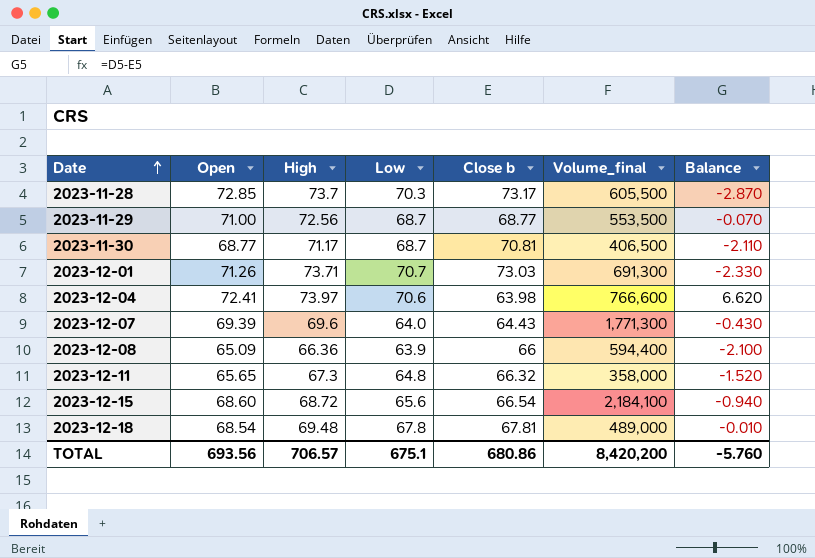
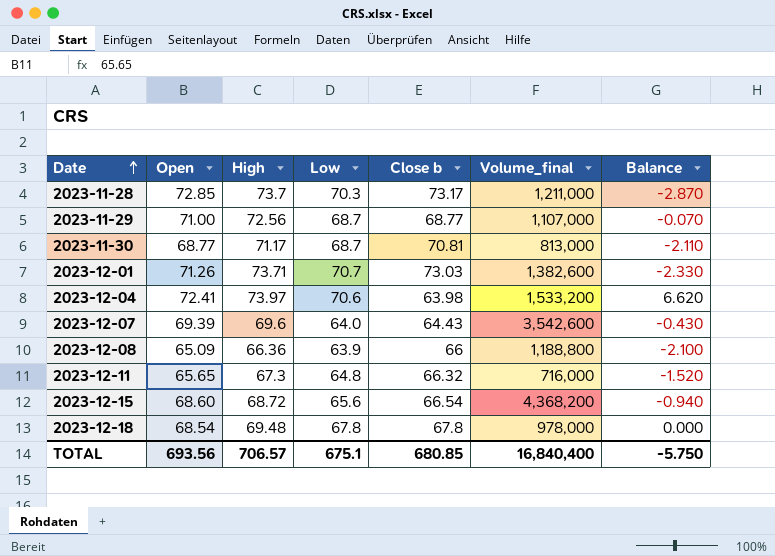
2023-11-28 | Volume_final: 605,500 -> 1,211,000
2023-11-29 | Volume_final: 553,500 -> 1,107,000
2023-11-30 | Volume_final: 406,500 -> 813,000
2023-12-01 | Volume_final: 691,300 -> 1,382,600
2023-12-04 | Volume_final: 766,600 -> 1,533,200
2023-12-07 | Volume_final: 1,771,300 -> 3,542,600
2023-12-08 | Volume_final: 594,400 -> 1,188,800
2023-12-11 | Volume_final: 358,000 -> 716,000
2023-12-15 | Volume_final: 2,184,100 -> 4,368,200
2023-12-18 | Close b: 67.81 -> 67.8
2023-12-18 | Volume_final: 489,000 -> 978,000
2023-12-18 | Balance: -0.010 -> 0.000
TOTAL | Close b: 680.86 -> 680.85
TOTAL | Volume_final: 8,420,200 -> 16,840,400
TOTAL | Balance: -5.760 -> -5.750

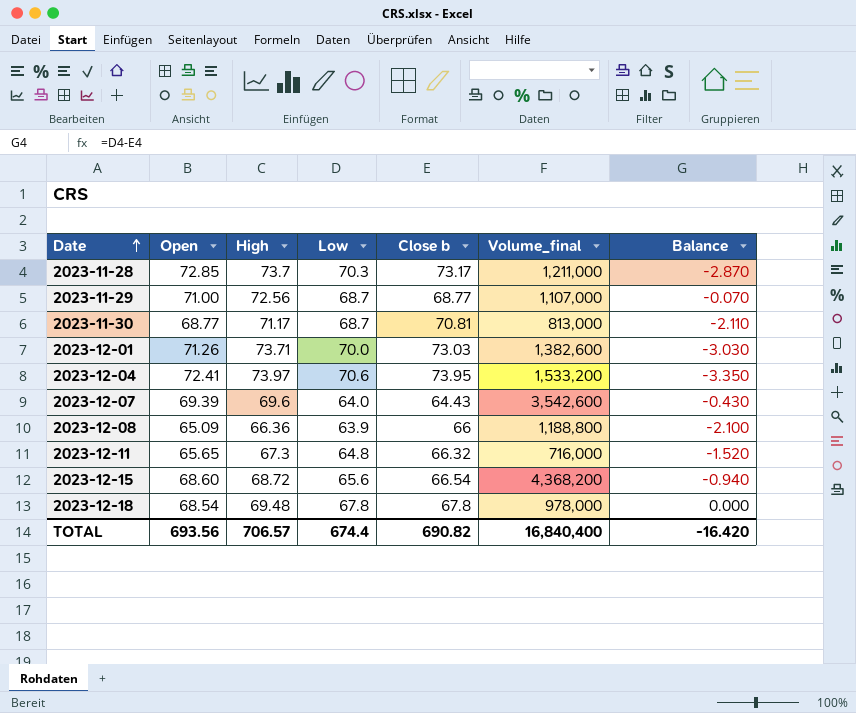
2023-12-01 | Low: 70.7 -> 70.0
2023-12-01 | Balance: -2.330 -> -3.030
2023-12-04 | Close b: 63.98 -> 73.95
2023-12-04 | Balance: 6.620 -> -3.350
TOTAL | Low: 675.1 -> 674.4
TOTAL | Close b: 680.85 -> 690.82
TOTAL | Balance: -5.750 -> -16.420

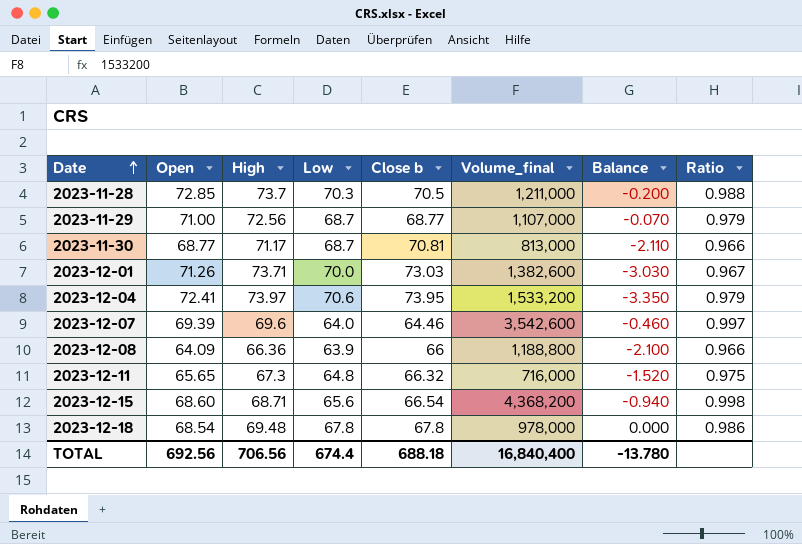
column Ratio | formula: none -> [Open] / [High]
2023-11-28 | Close b: 73.17 -> 70.5
2023-11-28 | Balance: -2.870 -> -0.200
2023-12-07 | Close b: 64.43 -> 64.46
2023-12-07 | Balance: -0.430 -> -0.460
2023-12-08 | Open: 65.09 -> 64.09
2023-12-15 | High: 68.72 -> 68.71
TOTAL | Open: 693.56 -> 692.56
TOTAL | High: 706.57 -> 706.56
TOTAL | Close b: 690.82 -> 688.18
TOTAL | Balance: -16.420 -> -13.780

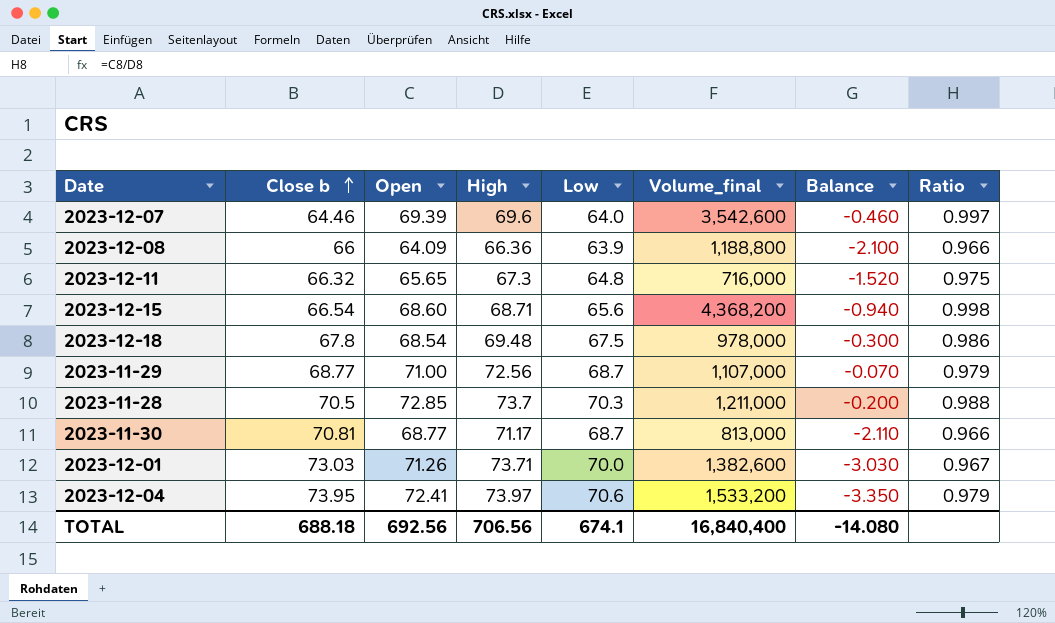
row order: Date ascending -> Close b ascending
column Close b | position: 5 -> 2
2023-12-18 | Low: 67.8 -> 67.5
2023-12-18 | Balance: 0.000 -> -0.300
TOTAL | Low: 674.4 -> 674.1
TOTAL | Balance: -13.780 -> -14.080

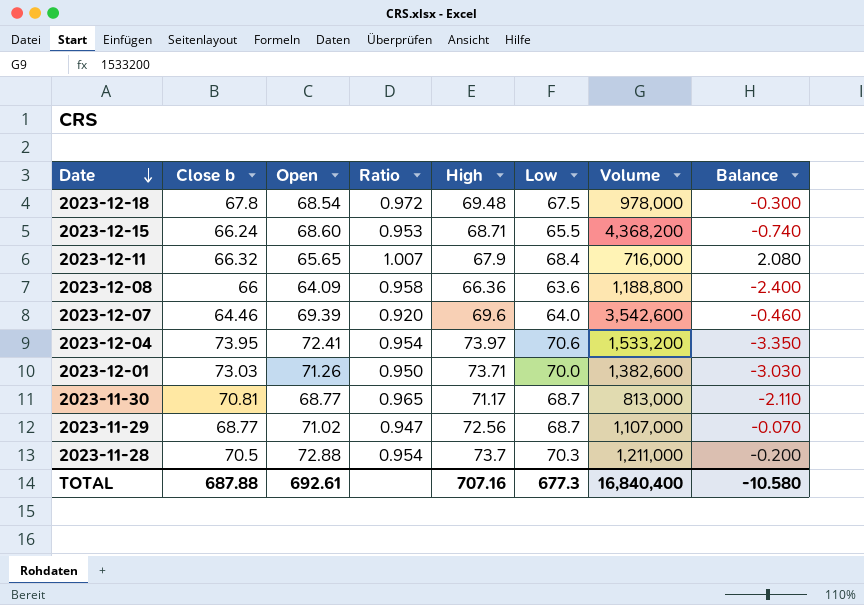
row order: Close b ascending -> Date descending
column Ratio | formula: [Open] / [High] -> [Low] / [High]
column Ratio | position: 8 -> 4
column name: Volume_final -> Volume
2023-12-15 | Close b: 66.54 -> 66.24
2023-12-15 | Low: 65.6 -> 65.5
2023-12-15 | Balance: -0.940 -> -0.740
2023-12-11 | High: 67.3 -> 67.9
2023-12-11 | Low: 64.8 -> 68.4
2023-12-11 | Balance: -1.520 -> 2.080
2023-12-08 | Low: 63.9 -> 63.6
2023-12-08 | Balance: -2.100 -> -2.400
2023-11-29 | Open: 71.00 -> 71.02
2023-11-28 | Open: 72.85 -> 72.88
TOTAL | Close b: 688.18 -> 687.88
TOTAL | Open: 692.56 -> 692.61
TOTAL | High: 706.56 -> 707.16
TOTAL | Low: 674.1 -> 677.3
TOTAL | Balance: -14.080 -> -10.580

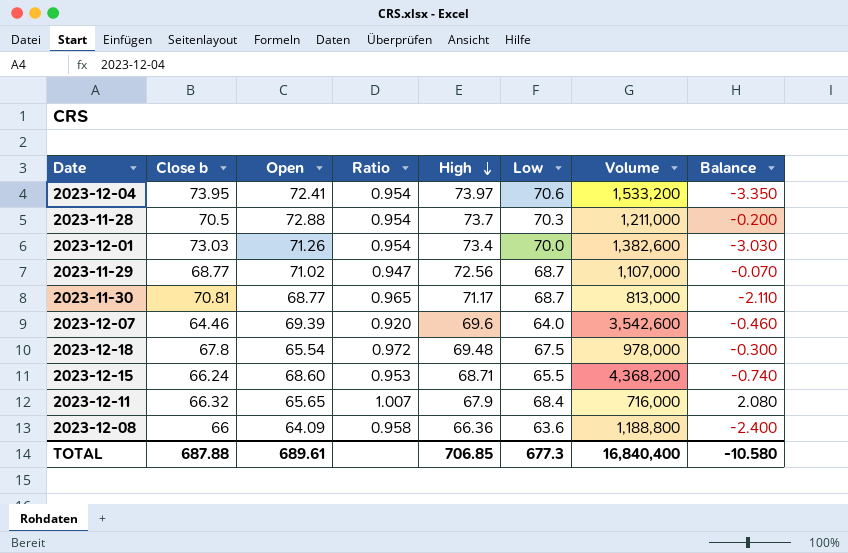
row order: Date descending -> High descending
2023-12-01 | Ratio: 0.950 -> 0.954
2023-12-01 | High: 73.71 -> 73.4
2023-12-18 | Open: 68.54 -> 65.54
TOTAL | Open: 692.61 -> 689.61
TOTAL | High: 707.16 -> 706.85

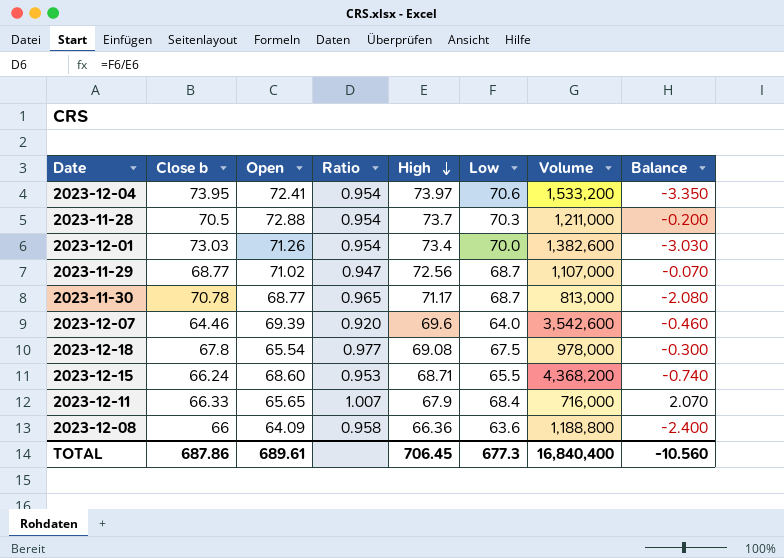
2023-11-30 | Close b: 70.81 -> 70.78
2023-11-30 | Balance: -2.110 -> -2.080
2023-12-18 | Ratio: 0.972 -> 0.977
2023-12-18 | High: 69.48 -> 69.08
2023-12-11 | Close b: 66.32 -> 66.33
2023-12-11 | Balance: 2.080 -> 2.070
TOTAL | Close b: 687.88 -> 687.86
TOTAL | High: 706.85 -> 706.45
TOTAL | Balance: -10.580 -> -10.560

